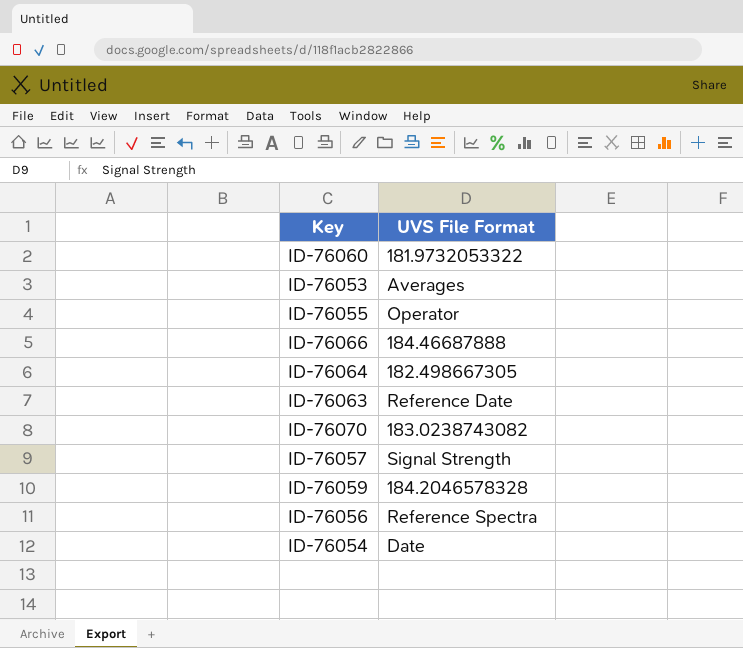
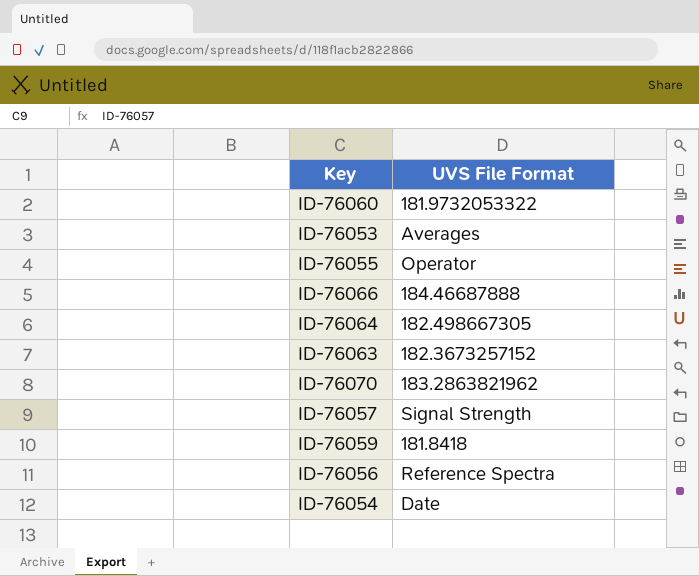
ID-76063 | UVS File Format: Reference Date -> 182.3673257152
ID-76070 | UVS File Format: 183.0238743082 -> 183.2863821962
ID-76059 | UVS File Format: 184.2046578328 -> 181.8418

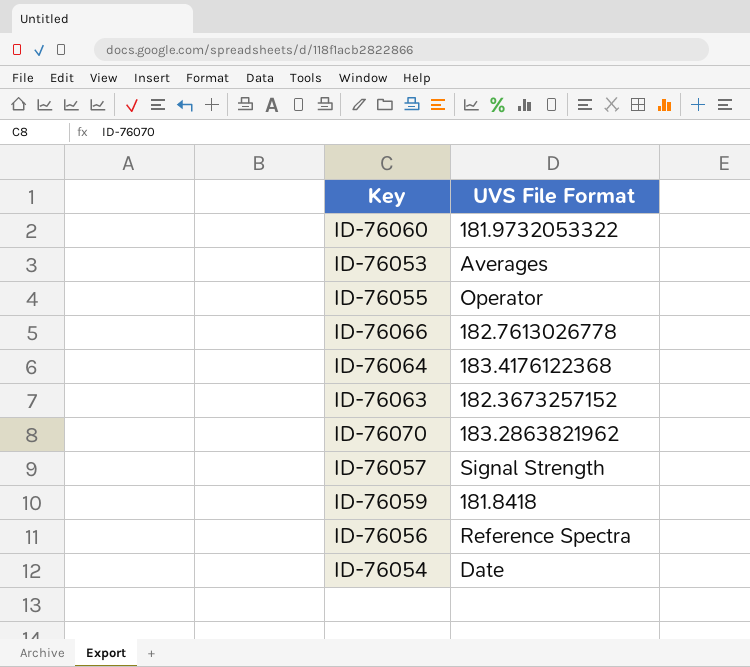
ID-76066 | UVS File Format: 184.46687888 -> 182.7613026778
ID-76064 | UVS File Format: 182.498667305 -> 183.4176122368

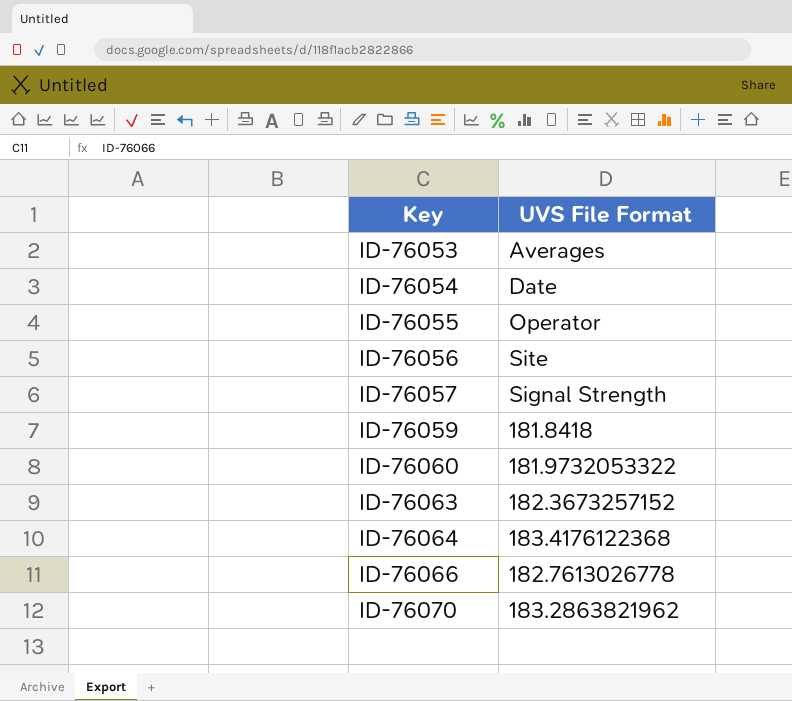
row order: none -> Key ascending
ID-76056 | UVS File Format: Reference Spectra -> Site

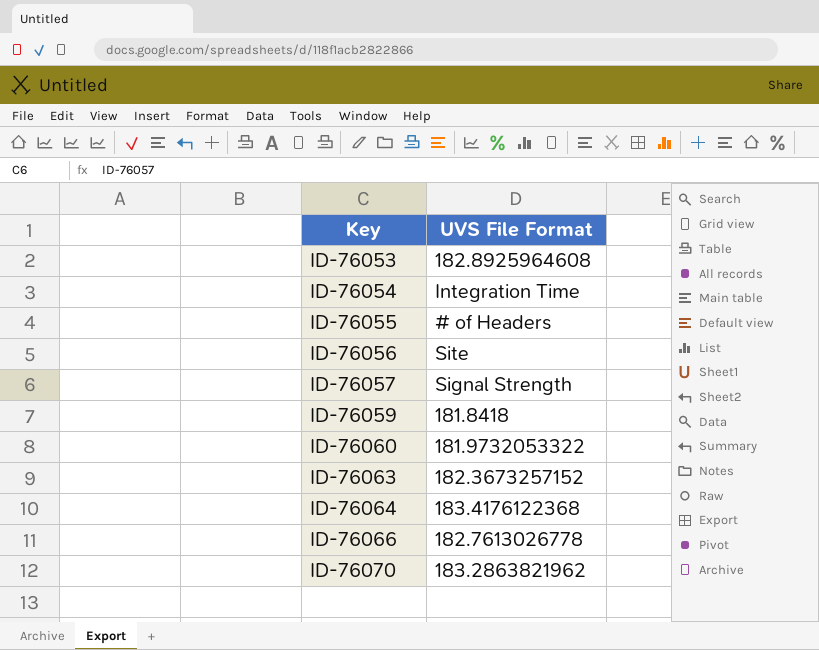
ID-76053 | UVS File Format: Averages -> 182.8925964608
ID-76054 | UVS File Format: Date -> Integration Time
ID-76055 | UVS File Format: Operator -> # of Headers

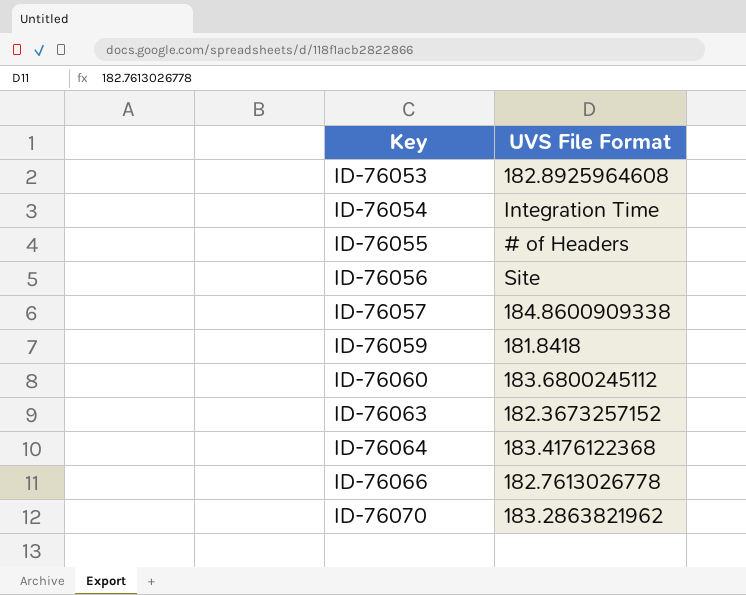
ID-76057 | UVS File Format: Signal Strength -> 184.8600909338
ID-76060 | UVS File Format: 181.9732053322 -> 183.6800245112

